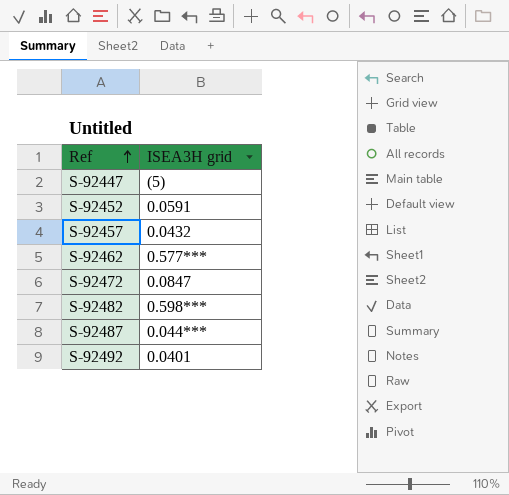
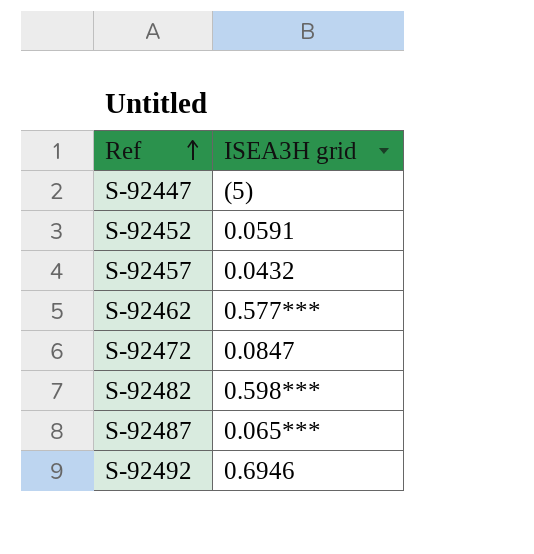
S-92487 | ISEA3H grid: 0.044*** -> 0.065***
S-92492 | ISEA3H grid: 0.0401 -> 0.6946

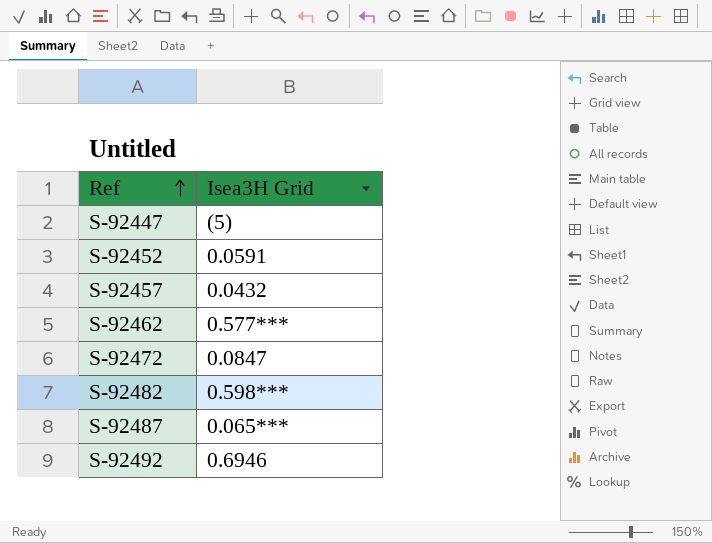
column name: ISEA3H grid -> Isea3H Grid

